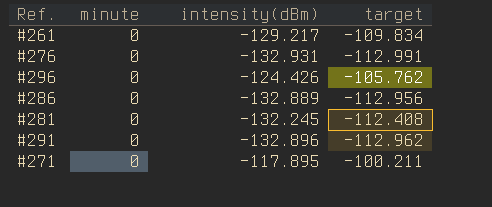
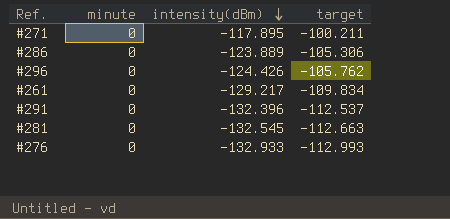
row order: none -> intensity(dBm) descending
#286 | intensity(dBm): -132.889 -> -123.889
#286 | target: -112.956 -> -105.306
#291 | intensity(dBm): -132.896 -> -132.396
#291 | target: -112.962 -> -112.537
#281 | intensity(dBm): -132.245 -> -132.545
#281 | target: -112.408 -> -112.663
#276 | intensity(dBm): -132.931 -> -132.933
#276 | target: -112.991 -> -112.993

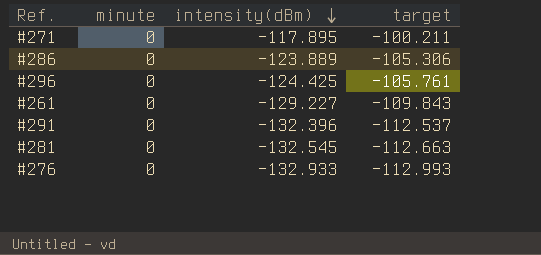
#296 | intensity(dBm): -124.426 -> -124.425
#296 | target: -105.762 -> -105.761
#261 | intensity(dBm): -129.217 -> -129.227
#261 | target: -109.834 -> -109.843

